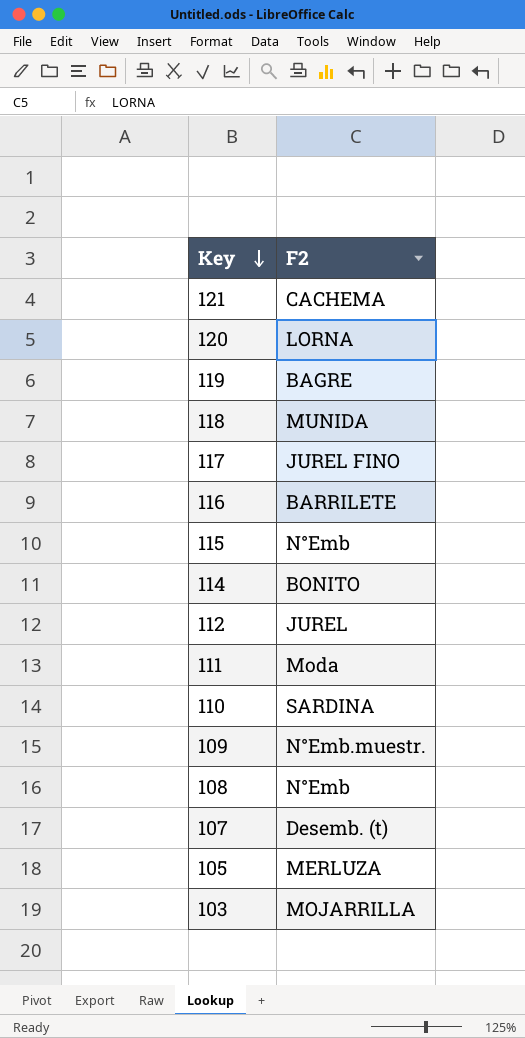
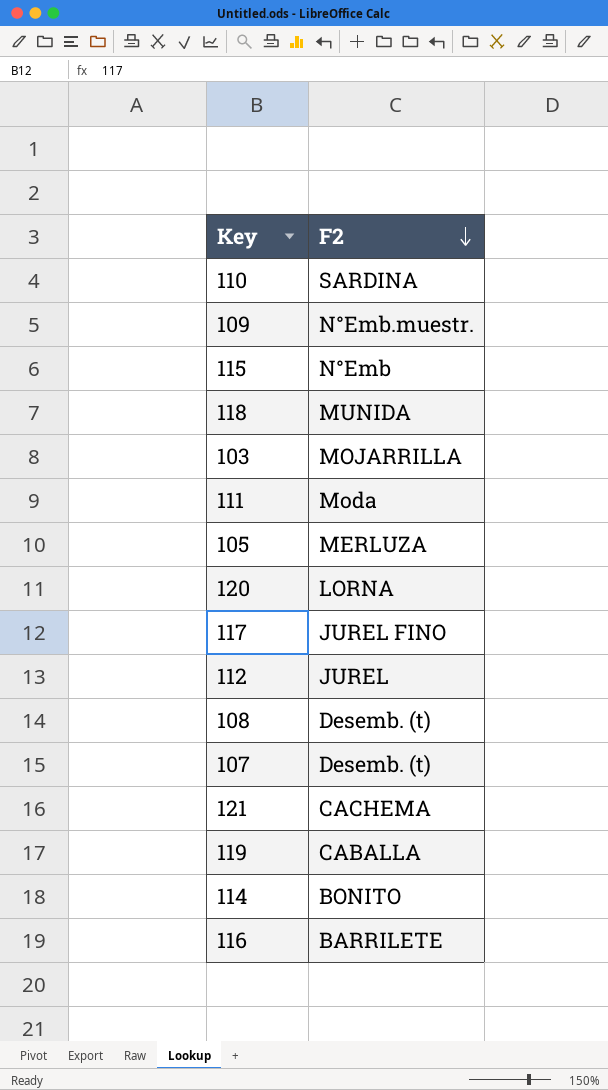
row order: Key descending -> F2 descending
108 | F2: N°Emb -> Desemb. (t)
119 | F2: BAGRE -> CABALLA

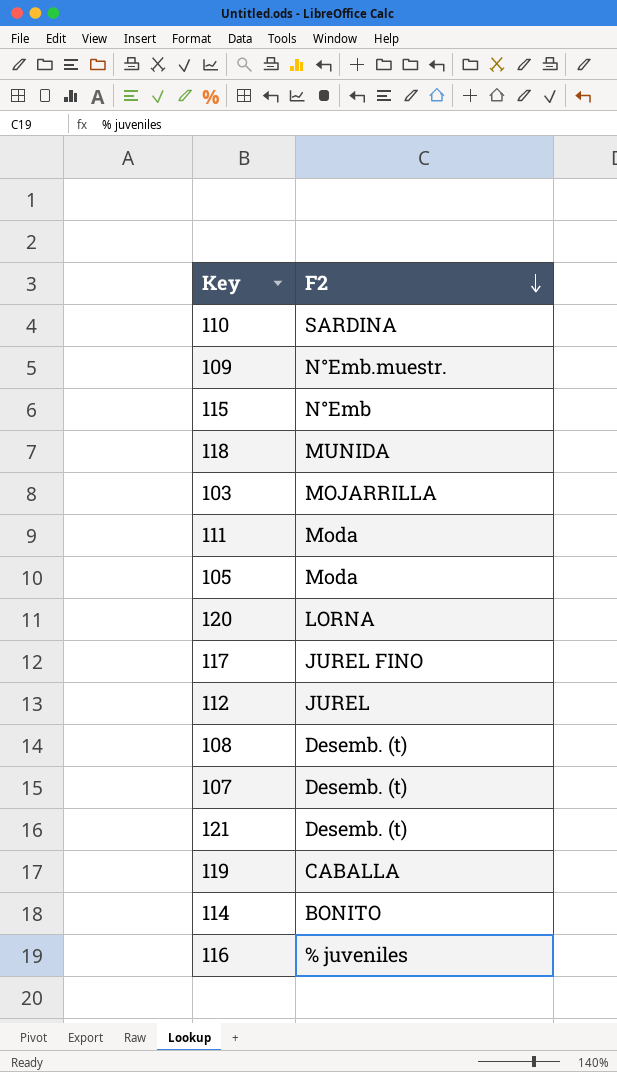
105 | F2: MERLUZA -> Moda
121 | F2: CACHEMA -> Desemb. (t)
116 | F2: BARRILETE -> % juveniles

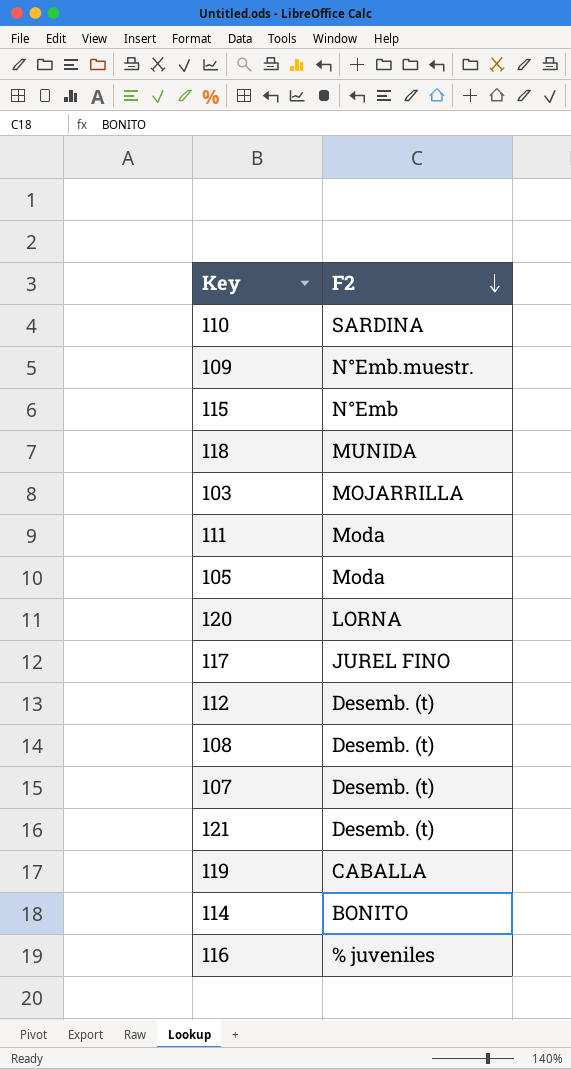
112 | F2: JUREL -> Desemb. (t)

